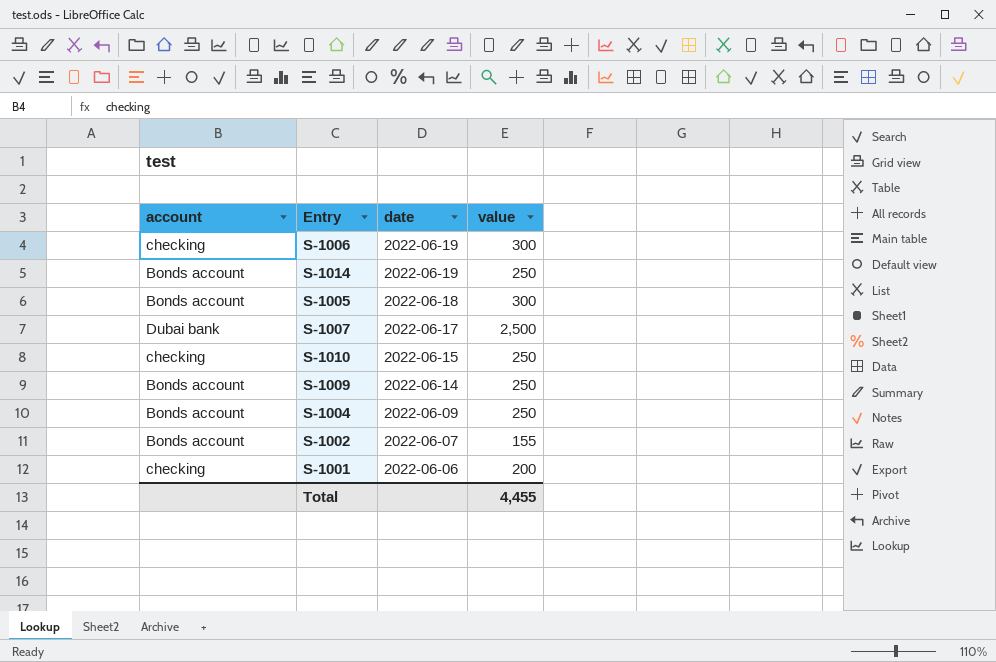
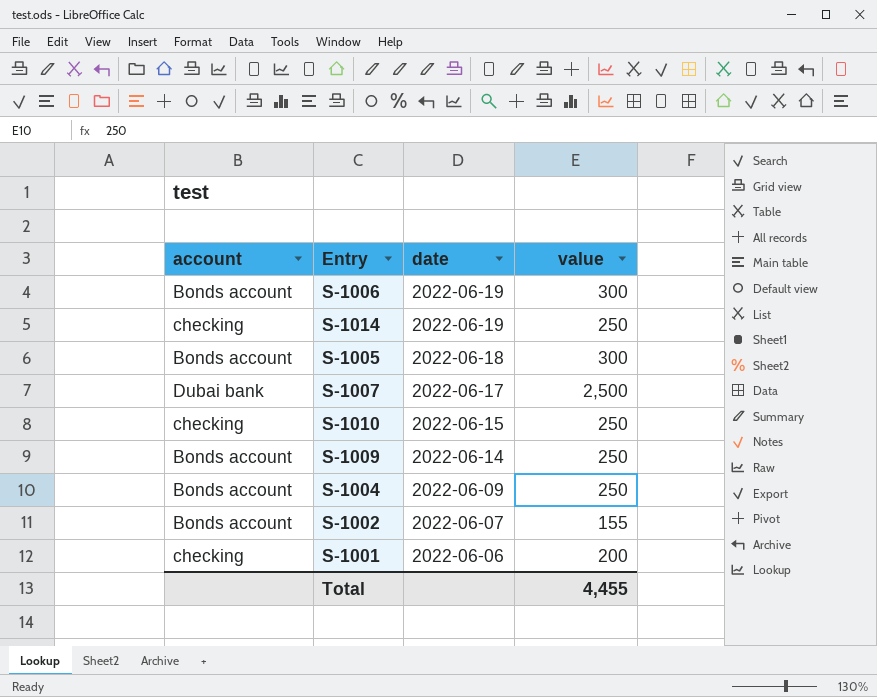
S-1006 | account: checking -> Bonds account
S-1014 | account: Bonds account -> checking

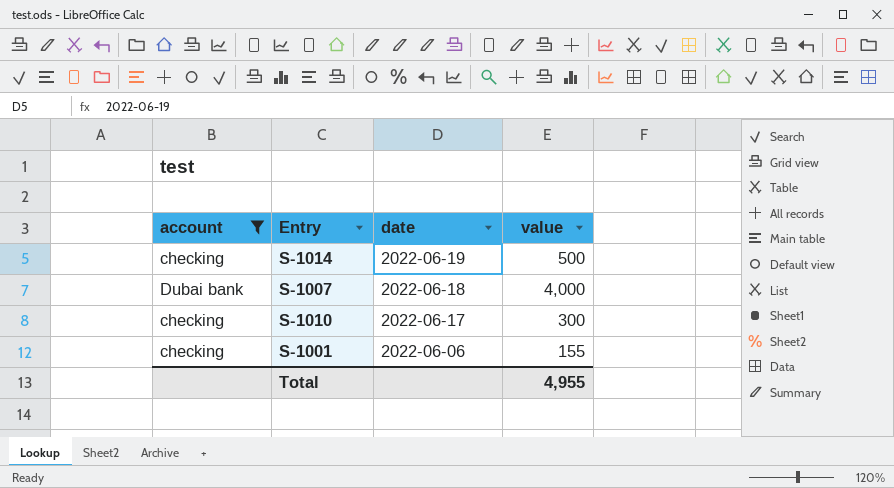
filter: none -> account != Bonds account
S-1014 | value: 250 -> 500
S-1007 | date: 2022-06-17 -> 2022-06-18
S-1007 | value: 2,500 -> 4,000
S-1010 | date: 2022-06-15 -> 2022-06-17
S-1010 | value: 250 -> 300
S-1001 | value: 200 -> 155
Total | value: 4,455 -> 4,955

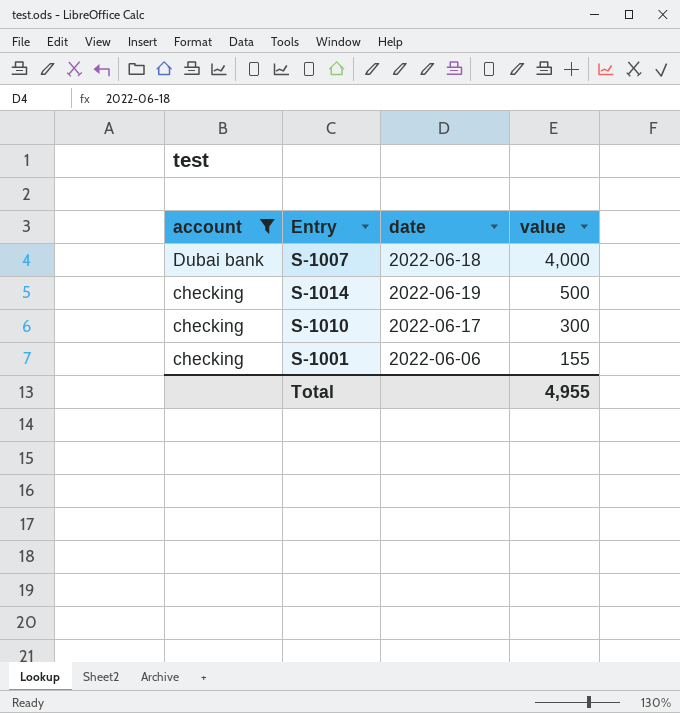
row order: date descending -> account descending

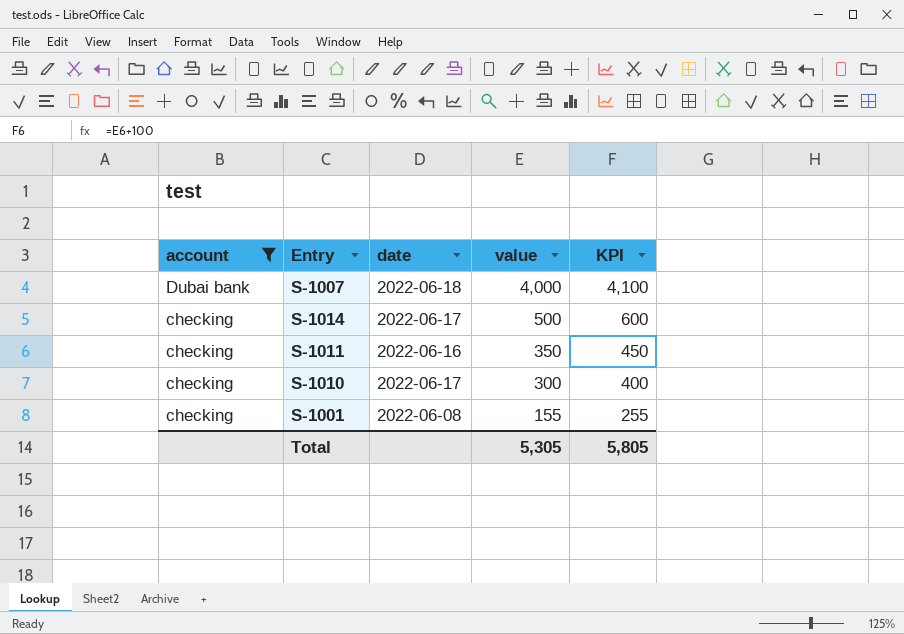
column KPI | formula: none -> [value] + 100
S-1014 | date: 2022-06-19 -> 2022-06-17
row S-1011: none -> checking | 2022-06-16 | 350 | 450
S-1001 | date: 2022-06-06 -> 2022-06-08
Total | value: 4,955 -> 5,305

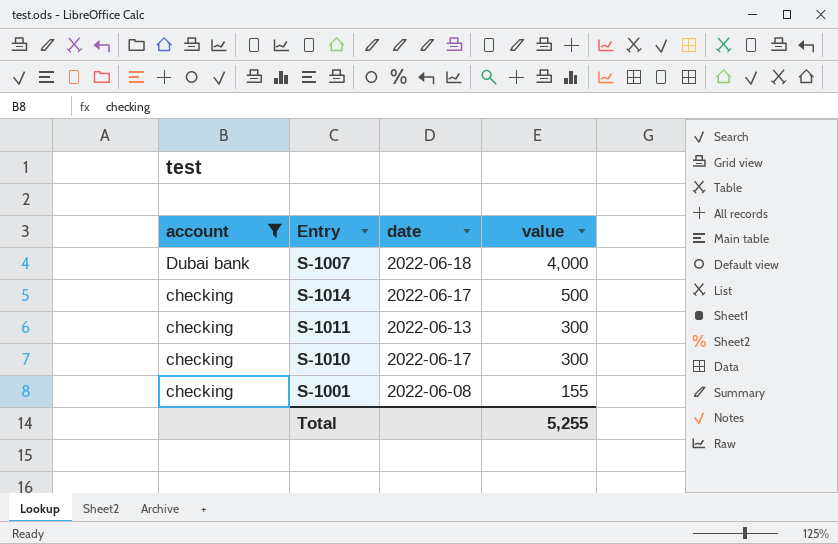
column KPI | formula: [value] + 100 -> none
S-1011 | date: 2022-06-16 -> 2022-06-13
S-1011 | value: 350 -> 300
Total | value: 5,305 -> 5,255

